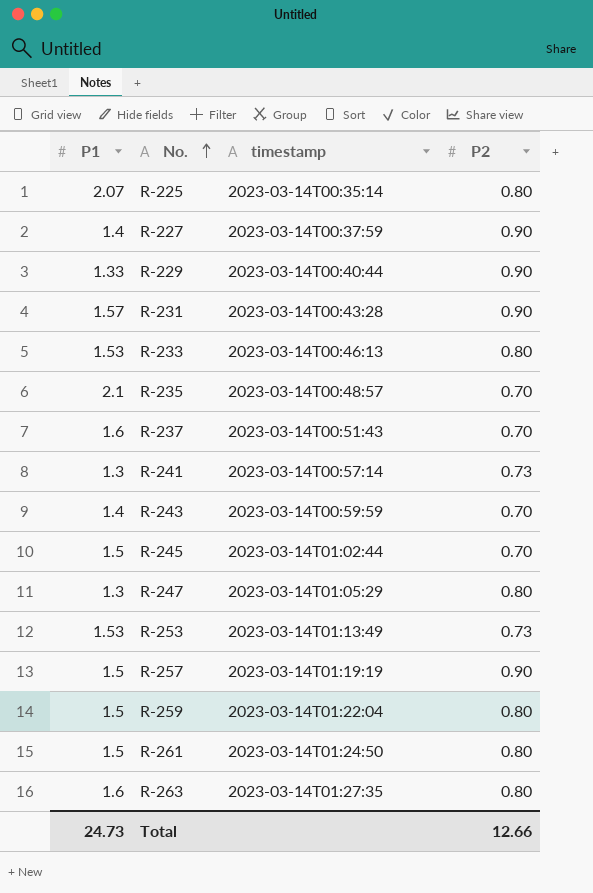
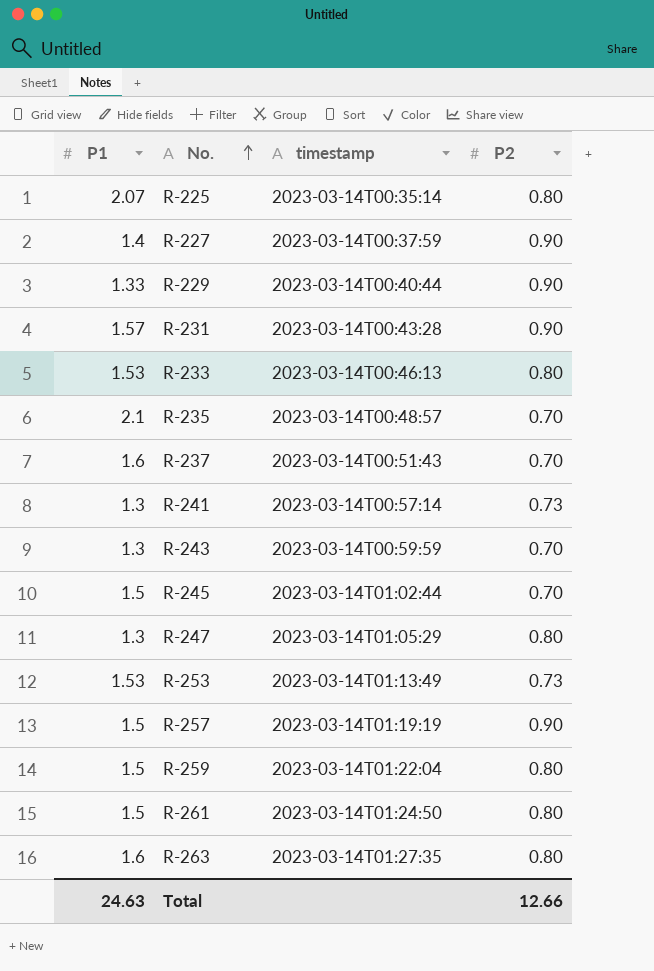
R-243 | P1: 1.4 -> 1.3
Total | P1: 24.73 -> 24.63

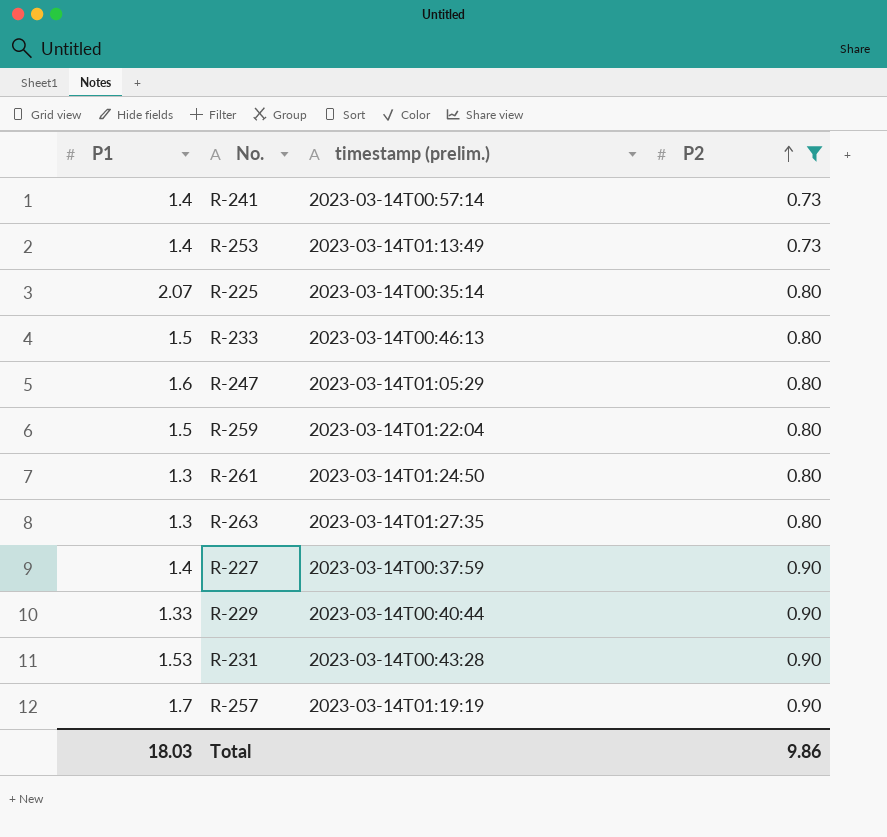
filter: none -> P2 != 0.70
row order: No. ascending -> P2 ascending
column name: timestamp -> timestamp (prelim.)
R-241 | P1: 1.3 -> 1.4
R-253 | P1: 1.53 -> 1.4
R-233 | P1: 1.53 -> 1.5
R-247 | P1: 1.3 -> 1.6
R-261 | P1: 1.5 -> 1.3
R-263 | P1: 1.6 -> 1.3
R-231 | P1: 1.57 -> 1.53
R-257 | P1: 1.5 -> 1.7
Total | P1: 24.63 -> 18.03
Total | P2: 12.66 -> 9.86

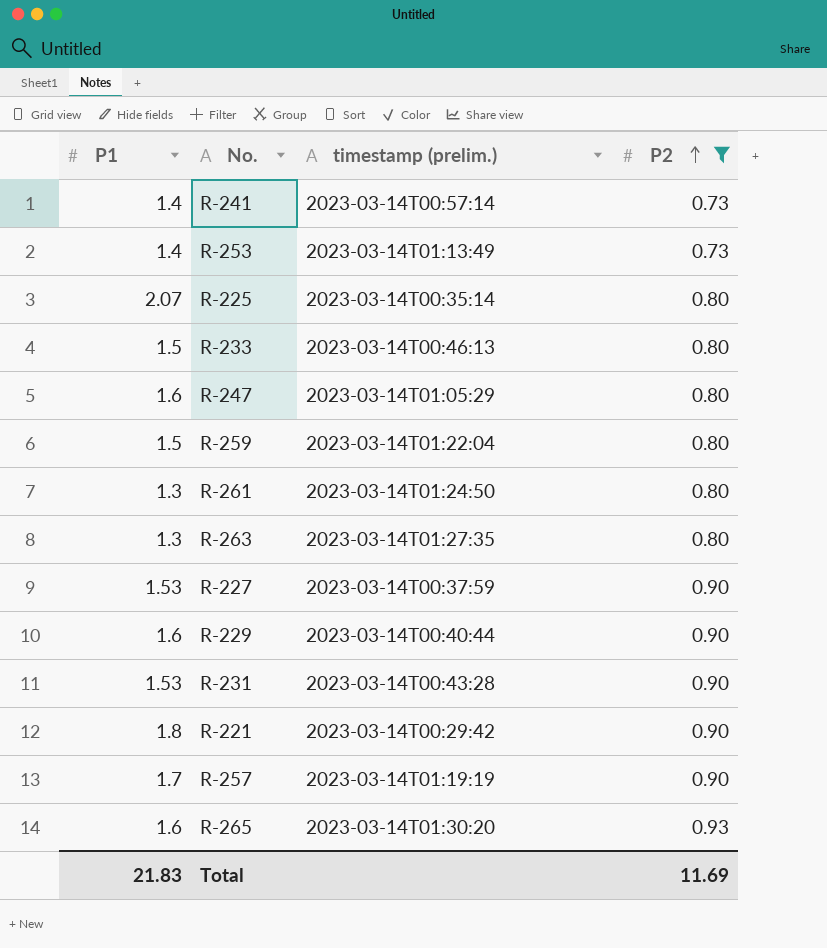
R-227 | P1: 1.4 -> 1.53
R-229 | P1: 1.33 -> 1.6
row R-221: none -> 1.8 | 2023-03-14T00:29:42 | 0.90
row R-265: none -> 1.6 | 2023-03-14T01:30:20 | 0.93
Total | P1: 18.03 -> 21.83
Total | P2: 9.86 -> 11.69

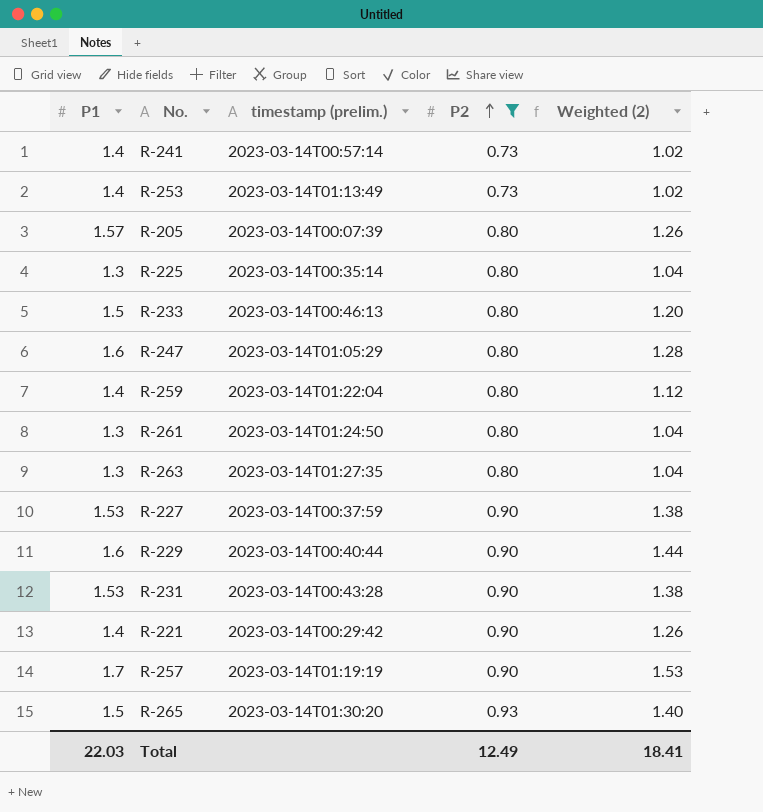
column Weighted (2) | formula: none -> [P1] * [P2]
row R-205: none -> 1.57 | 2023-03-14T00:07:39 | 0.80 | 1.26
R-225 | P1: 2.07 -> 1.3
R-259 | P1: 1.5 -> 1.4
R-221 | P1: 1.8 -> 1.4
R-265 | P1: 1.6 -> 1.5
Total | P1: 21.83 -> 22.03
Total | P2: 11.69 -> 12.49

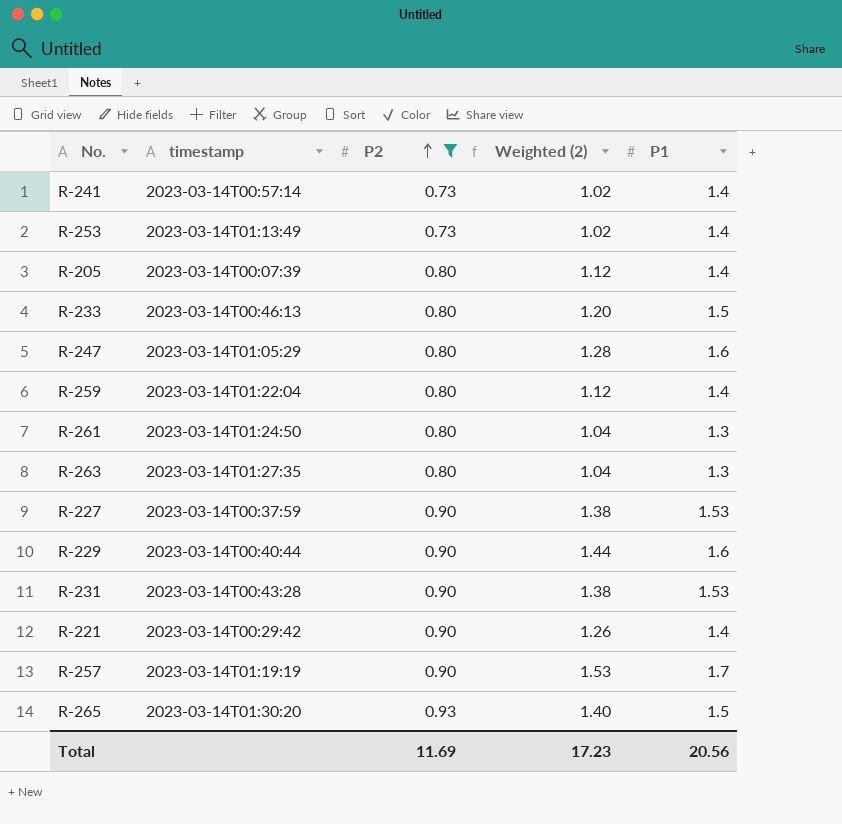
column name: timestamp (prelim.) -> timestamp
column P1 | position: 1 -> 5
row R-225: 1.3 | 2023-03-14T00:35:14 | 0.80 | 1.04 -> none
R-205 | Weighted (2): 1.26 -> 1.12
R-205 | P1: 1.57 -> 1.4
Total | P2: 12.49 -> 11.69
Total | Weighted (2): 18.41 -> 17.23
Total | P1: 22.03 -> 20.56

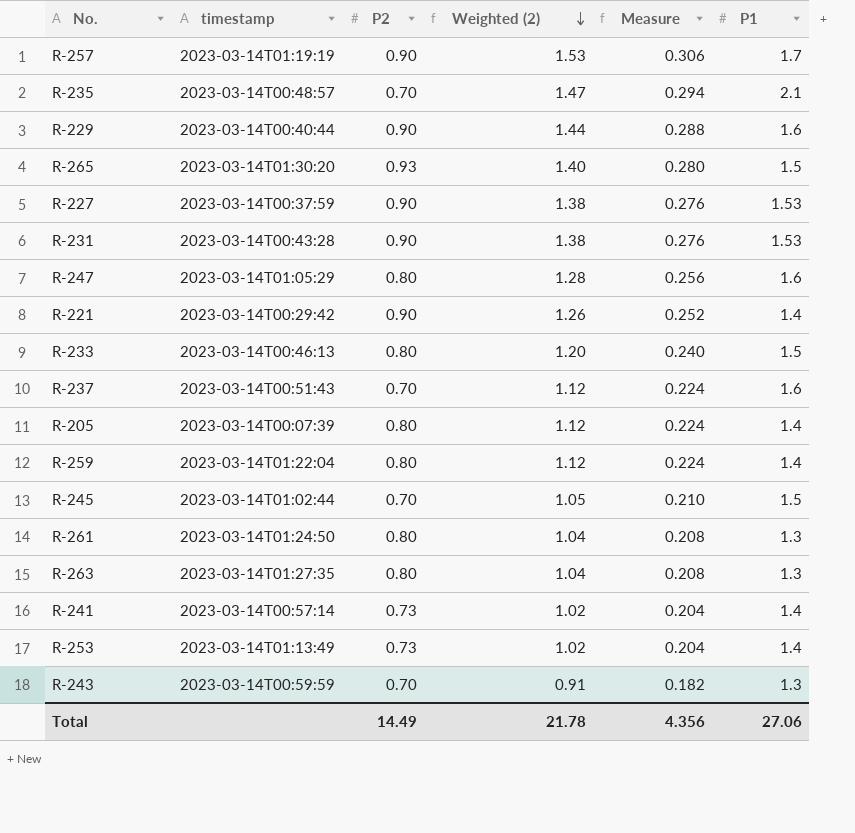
filter: P2 != 0.70 -> none
row order: P2 ascending -> Weighted (2) descending
column Measure | formula: none -> [Weighted (2)] * 0.2
Total | P2: 11.69 -> 14.49
Total | Weighted (2): 17.23 -> 21.78
Total | P1: 20.56 -> 27.06

